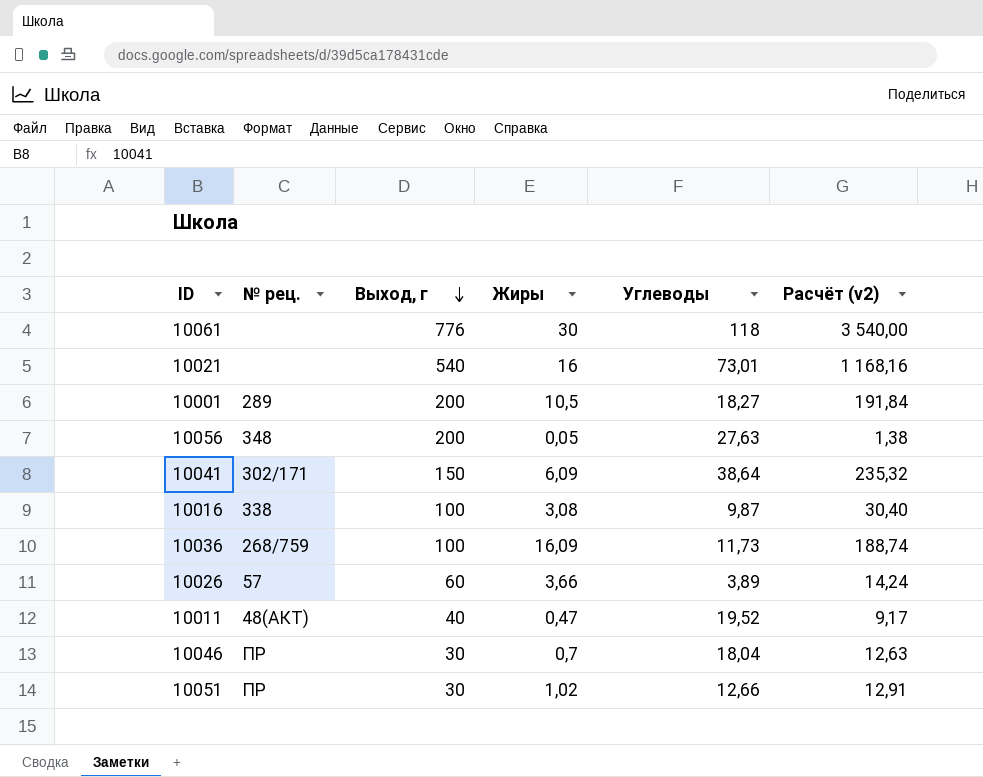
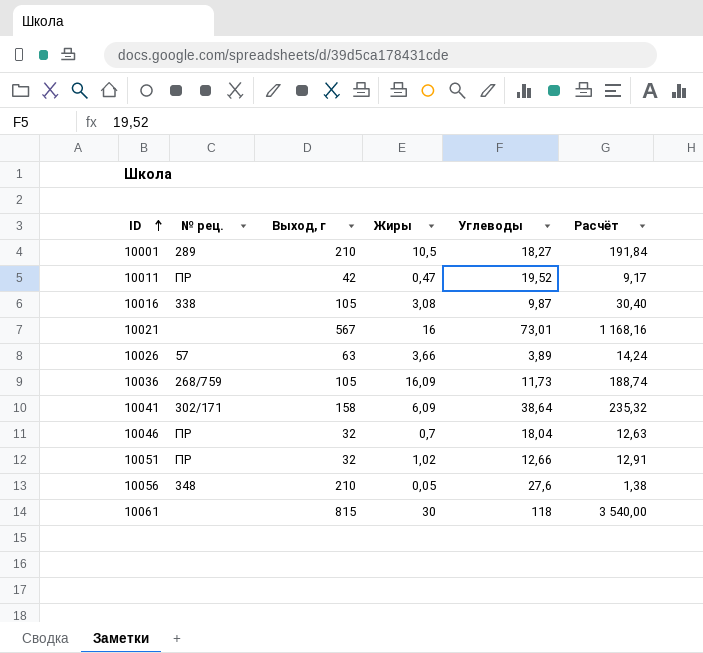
row order: Выход, г descending -> ID ascending
column name: Расчёт (v2) -> Расчёт
10001 | Выход, г: 200 -> 210
10011 | № рец.: 48(АКТ) -> ПР
10011 | Выход, г: 40 -> 42
10016 | Выход, г: 100 -> 105
10021 | Выход, г: 540 -> 567
10026 | Выход, г: 60 -> 63
10036 | Выход, г: 100 -> 105
10041 | Выход, г: 150 -> 158
10046 | Выход, г: 30 -> 32
10051 | Выход, г: 30 -> 32
10056 | Выход, г: 200 -> 210
10056 | Углеводы: 27,63 -> 27,6
10061 | Выход, г: 776 -> 815

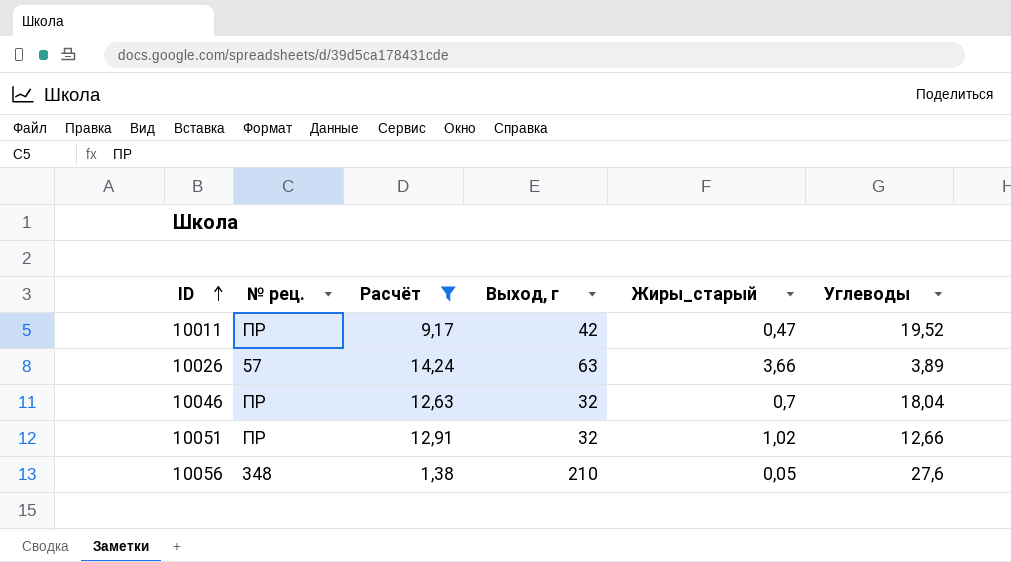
filter: none -> Расчёт <= 14,24
column Расчёт | position: 6 -> 3
column name: Жиры -> Жиры_старый

